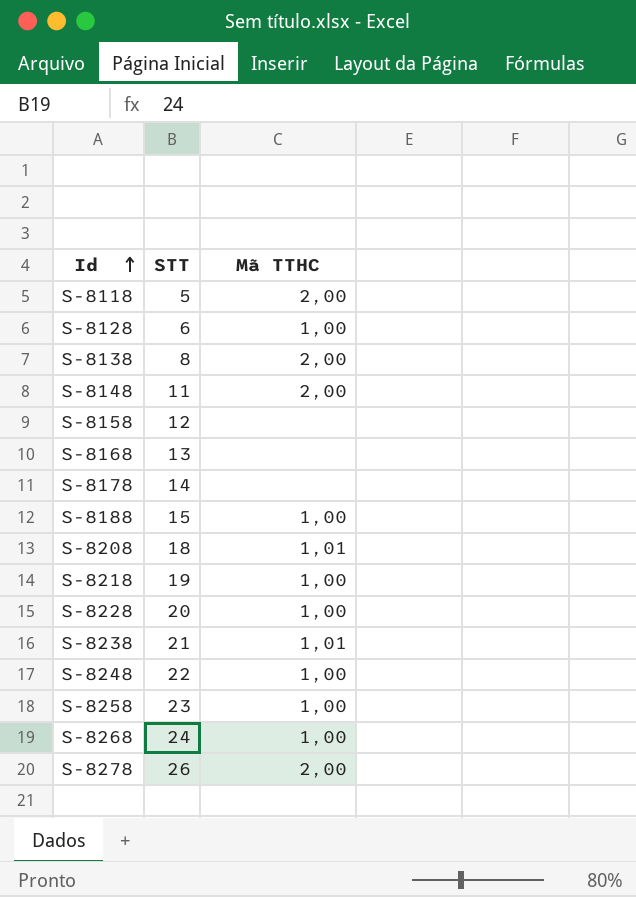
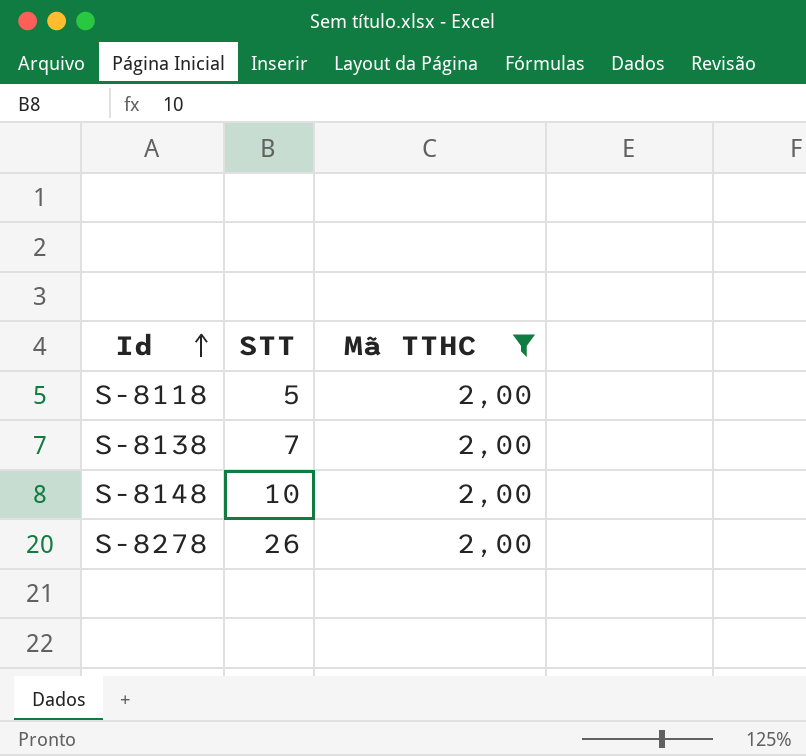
filter: none -> Mã TTHC = 2,00
S-8138 | STT: 8 -> 7
S-8148 | STT: 11 -> 10

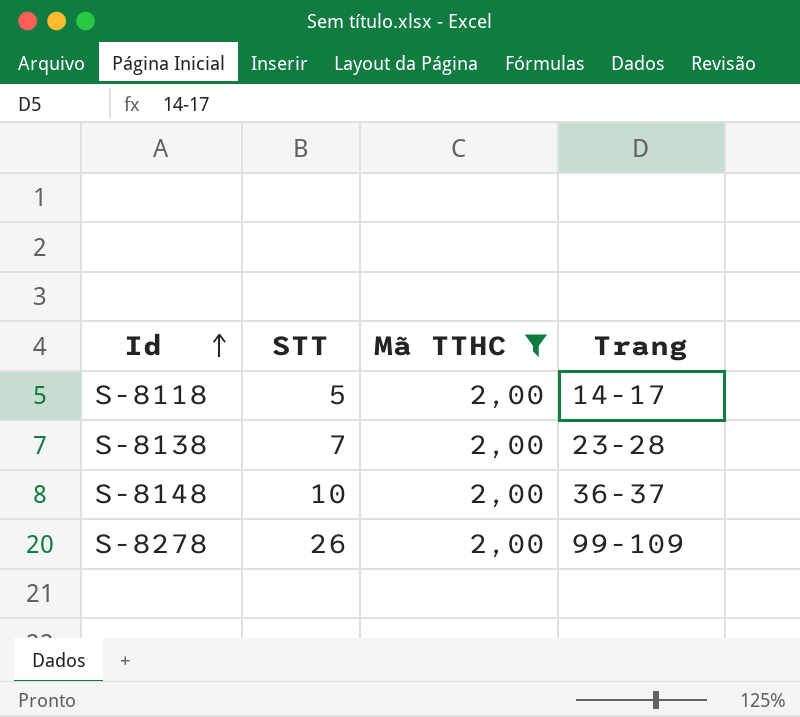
column Trang | position: none -> 4

